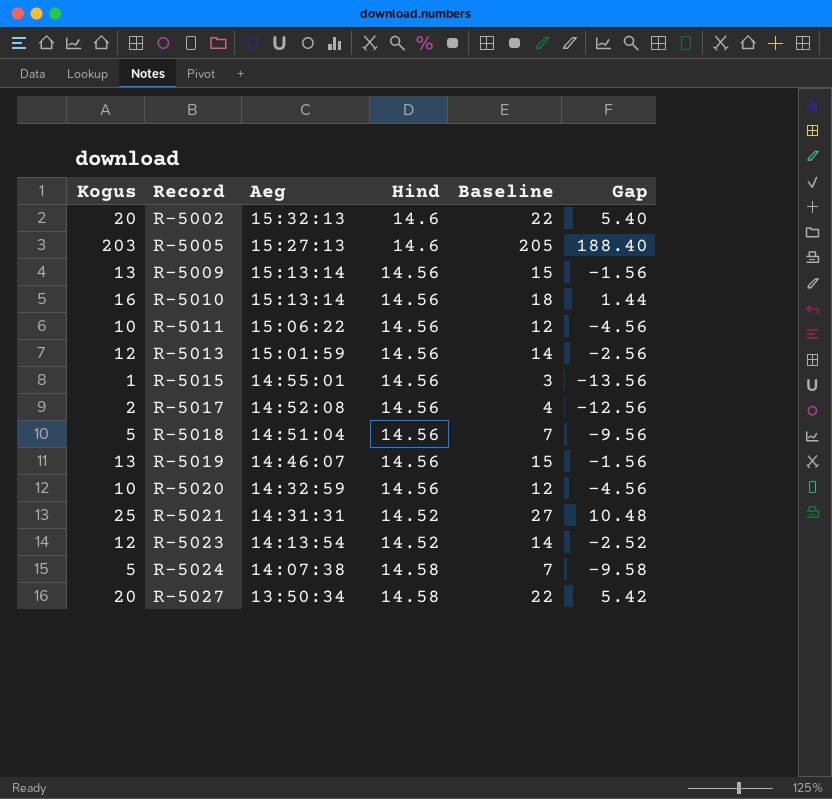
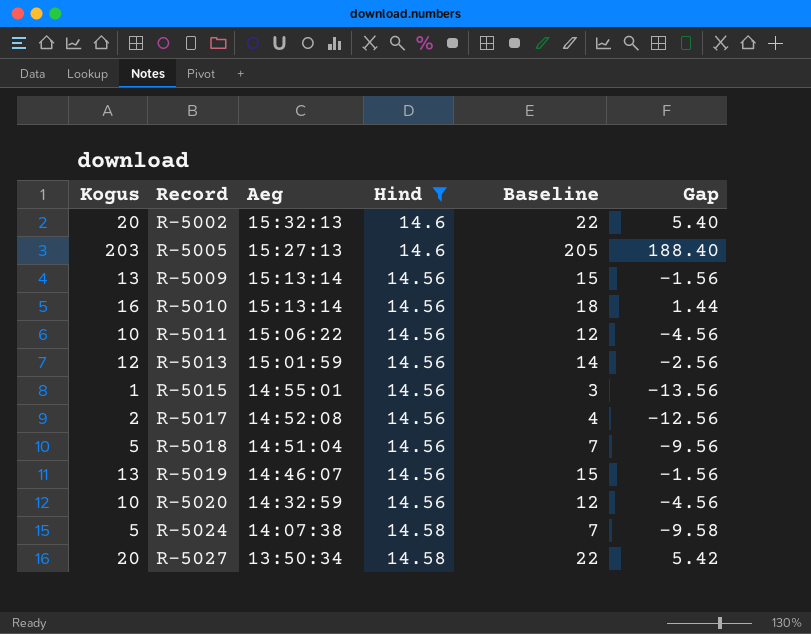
filter: none -> Hind != 14.52

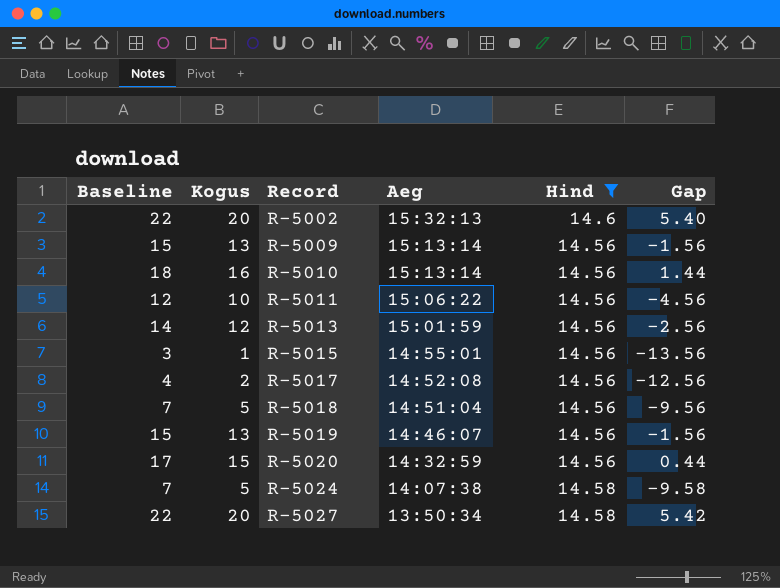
column Baseline | position: 5 -> 1
row R-5005: 203 | 15:27:13 | 14.6 | 205 | 188.40 -> none
R-5020 | Baseline: 12 -> 17
R-5020 | Kogus: 10 -> 15
R-5020 | Gap: -4.56 -> 0.44

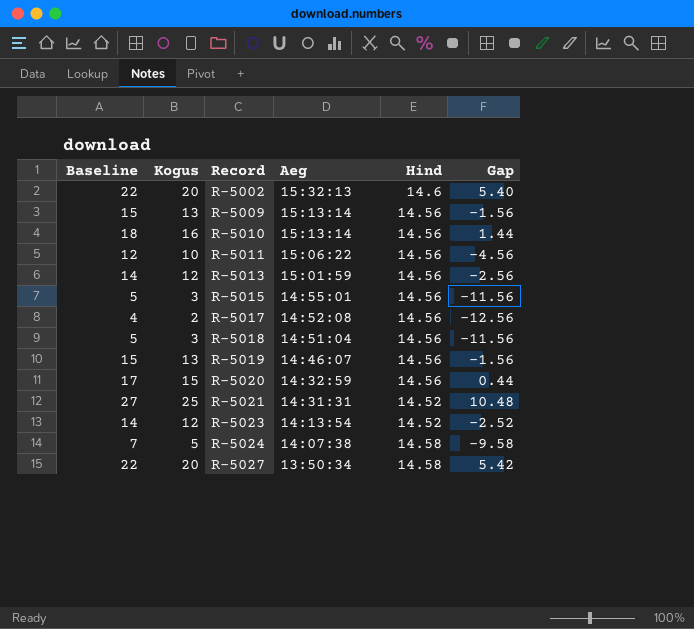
filter: Hind != 14.52 -> none
R-5015 | Baseline: 3 -> 5
R-5015 | Kogus: 1 -> 3
R-5015 | Gap: -13.56 -> -11.56
R-5018 | Baseline: 7 -> 5
R-5018 | Kogus: 5 -> 3
R-5018 | Gap: -9.56 -> -11.56

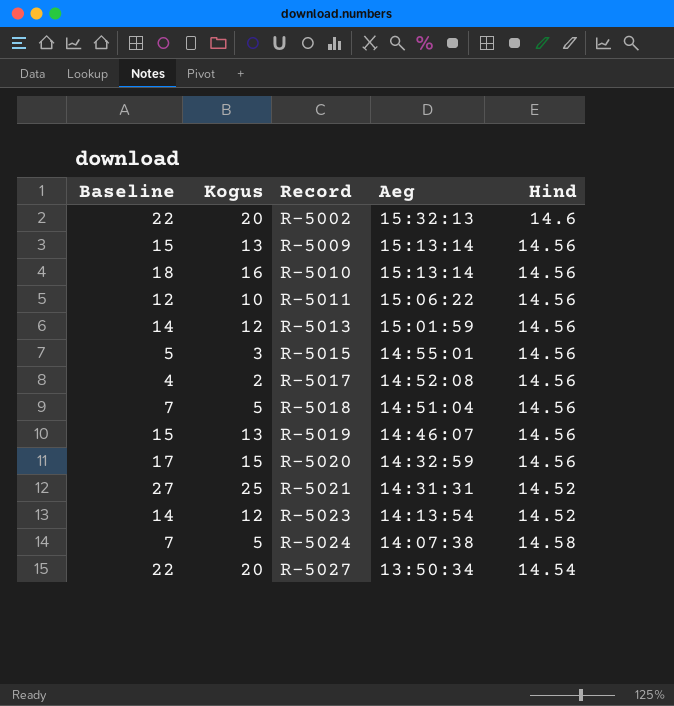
column Gap | formula: [Kogus] - [Hind] -> none
R-5018 | Baseline: 5 -> 7
R-5018 | Kogus: 3 -> 5
R-5027 | Hind: 14.58 -> 14.54

